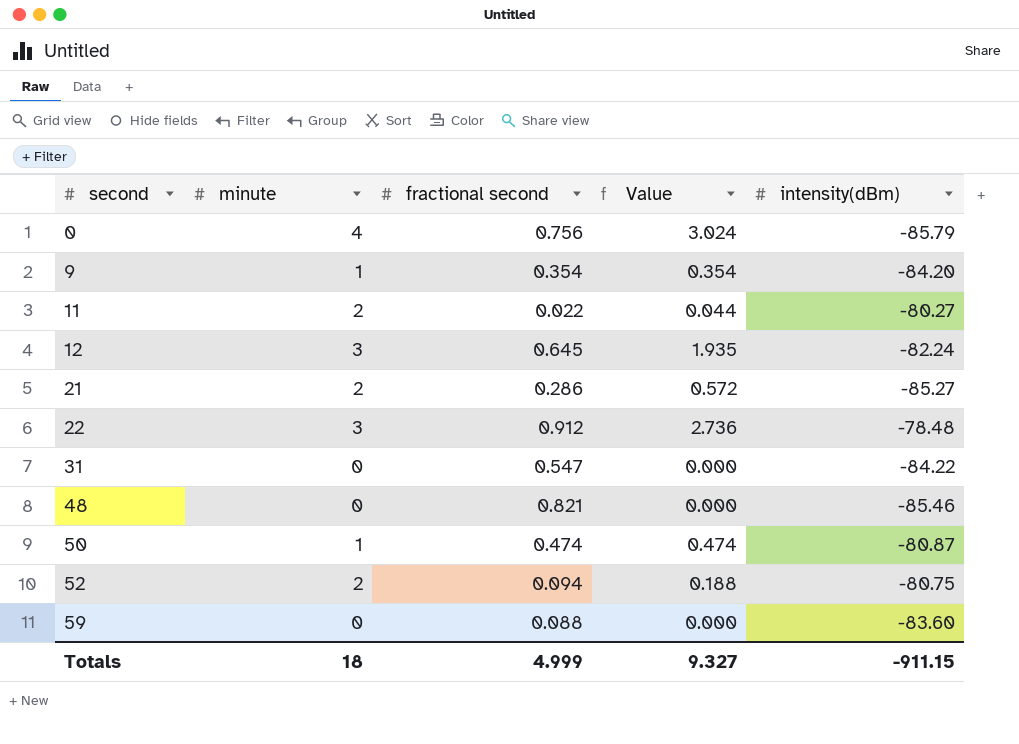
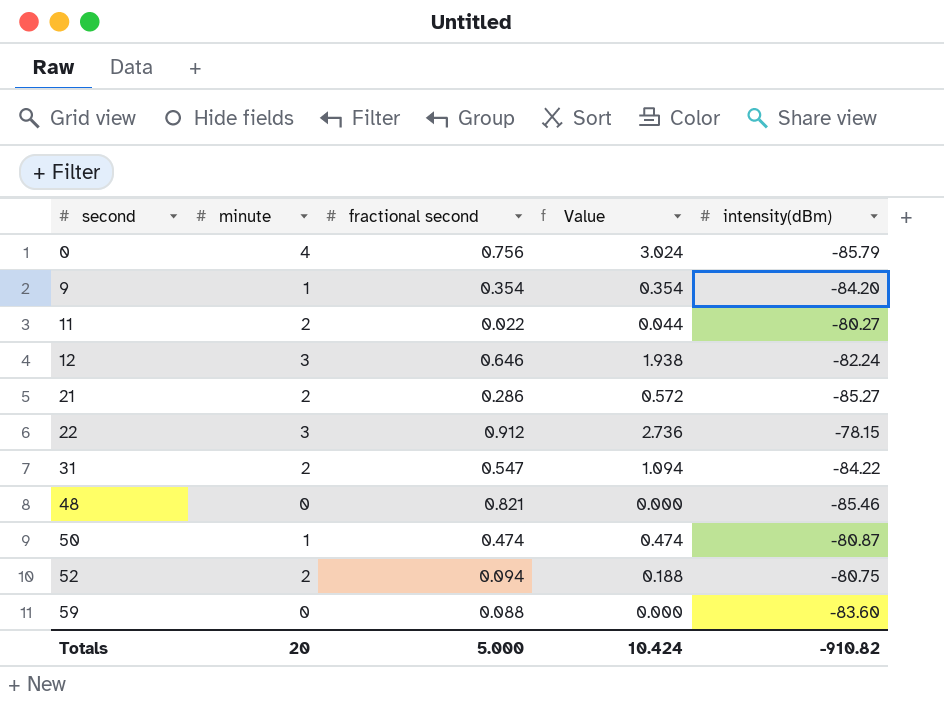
12 | fractional second: 0.645 -> 0.646
12 | Value: 1.935 -> 1.938
22 | intensity(dBm): -78.48 -> -78.15
31 | minute: 0 -> 2
31 | Value: 0.000 -> 1.094
Totals | minute: 18 -> 20
Totals | fractional second: 4.999 -> 5.000
Totals | Value: 9.327 -> 10.424
Totals | intensity(dBm): -911.15 -> -910.82

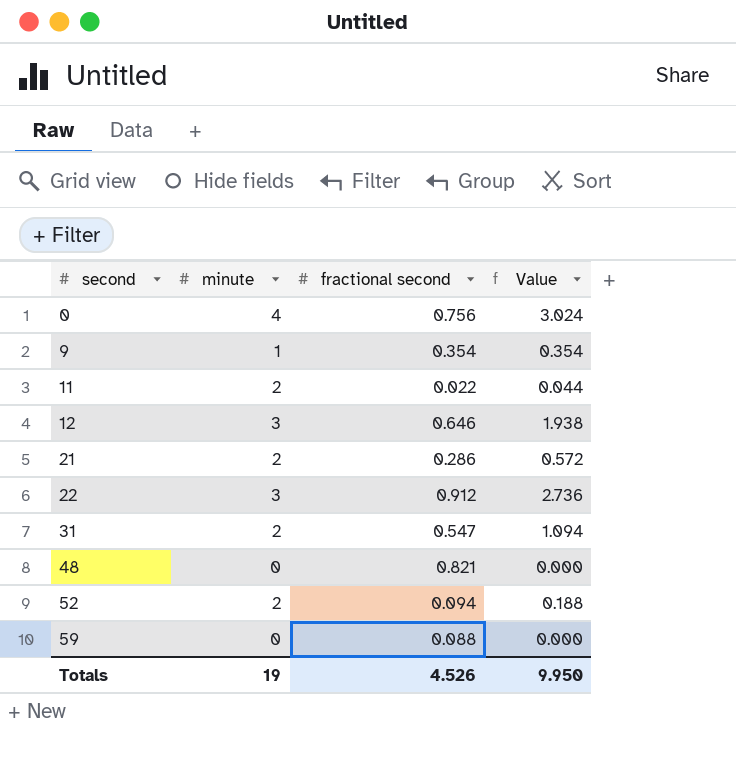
column intensity(dBm) | position: 5 -> none
row 50: 1 | 0.474 | 0.474 | -80.87 -> none
Totals | minute: 20 -> 19
Totals | fractional second: 5.000 -> 4.526
Totals | Value: 10.424 -> 9.950

